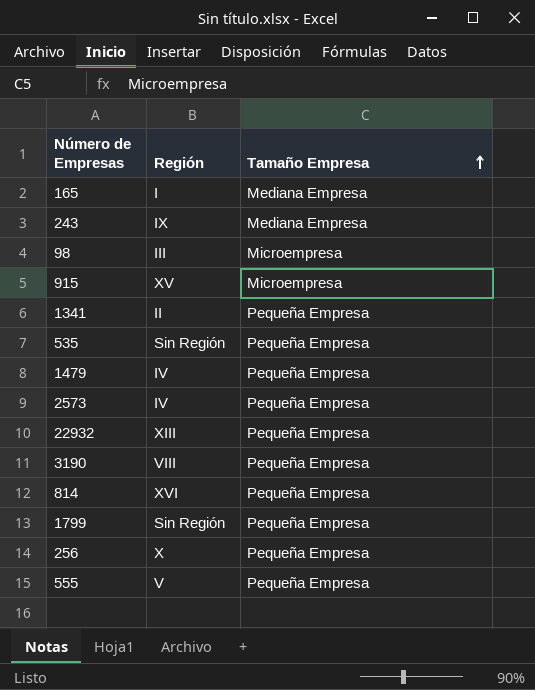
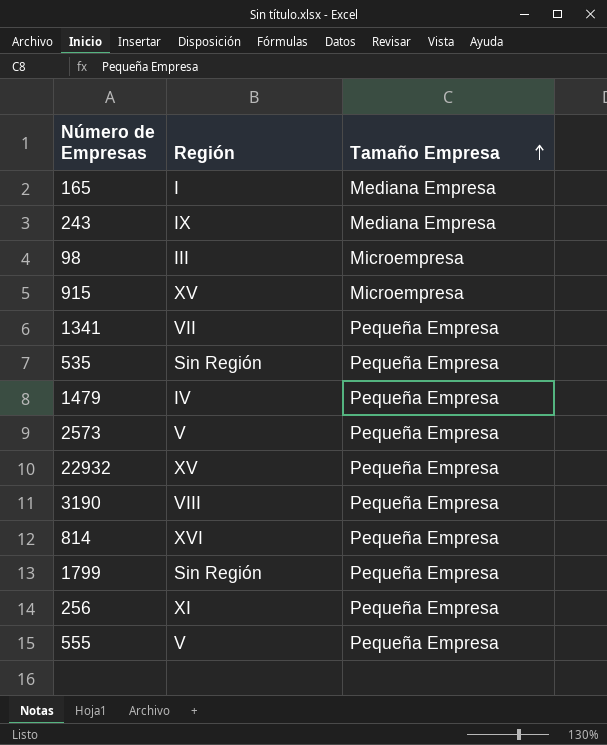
1341 | Región: II -> VII
2573 | Región: IV -> V
22932 | Región: XIII -> XV
256 | Región: X -> XI

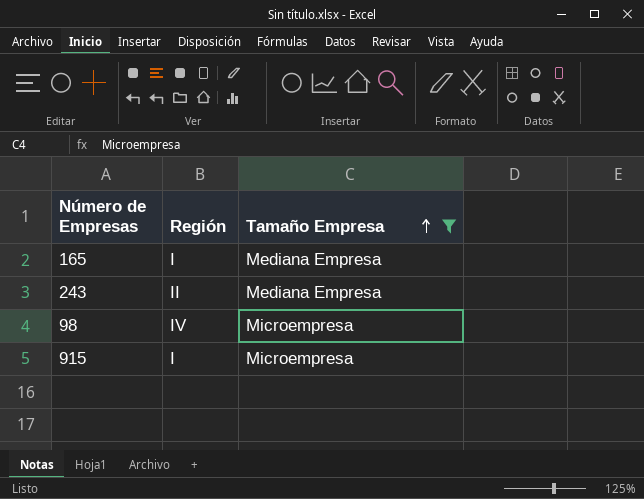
filter: none -> Tamaño Empresa != Pequeña Empresa
243 | Región: IX -> II
98 | Región: III -> IV
915 | Región: XV -> I

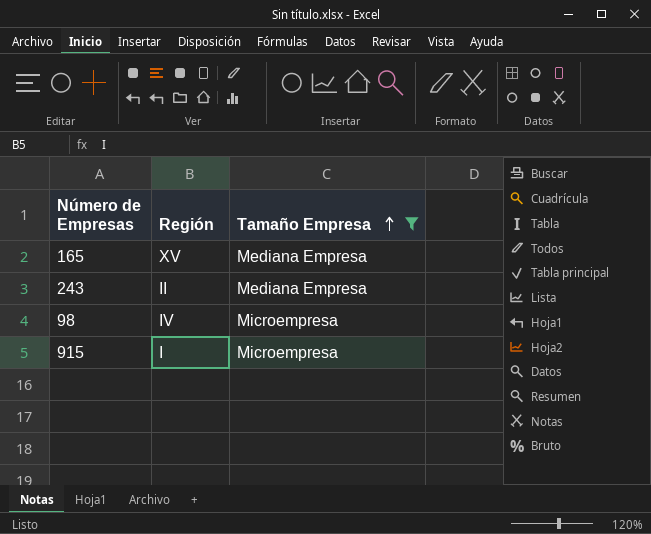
165 | Región: I -> XV

